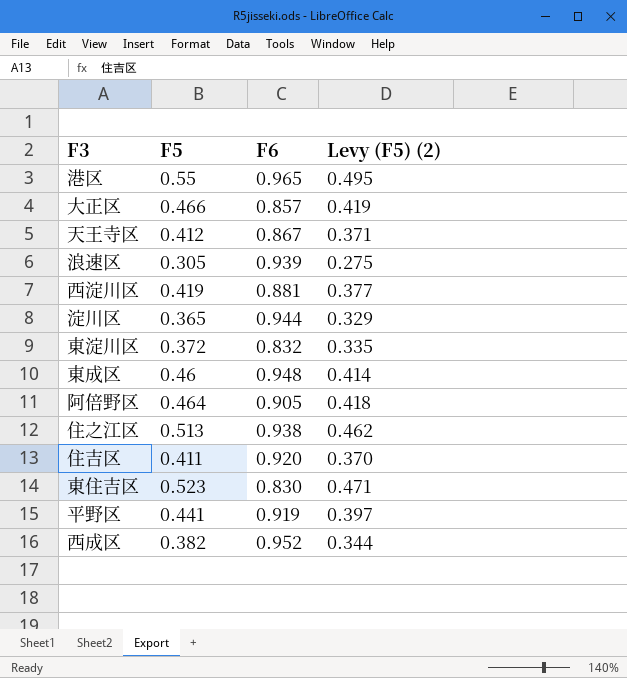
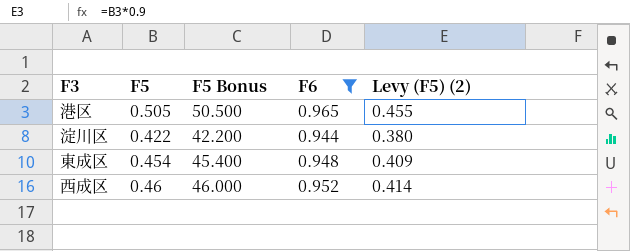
filter: none -> F6 >= 0.944
column F5 Bonus | formula: none -> [F5] * 100
港区 | F5: 0.55 -> 0.505
港区 | Levy (F5) (2): 0.495 -> 0.455
淀川区 | F5: 0.365 -> 0.422
淀川区 | Levy (F5) (2): 0.329 -> 0.380
東成区 | F5: 0.46 -> 0.454
東成区 | Levy (F5) (2): 0.414 -> 0.409
西成区 | F5: 0.382 -> 0.46
西成区 | Levy (F5) (2): 0.344 -> 0.414

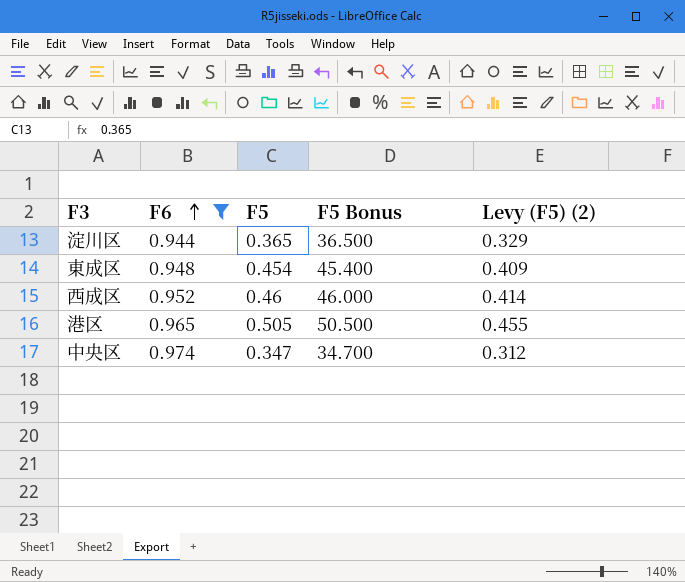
row order: none -> F6 ascending
column F6 | position: 4 -> 2
淀川区 | F5: 0.422 -> 0.365
淀川区 | F5 Bonus: 42.200 -> 36.500
淀川区 | Levy (F5) (2): 0.380 -> 0.329
row 中央区: none -> 0.974 | 0.347 | 34.700 | 0.312

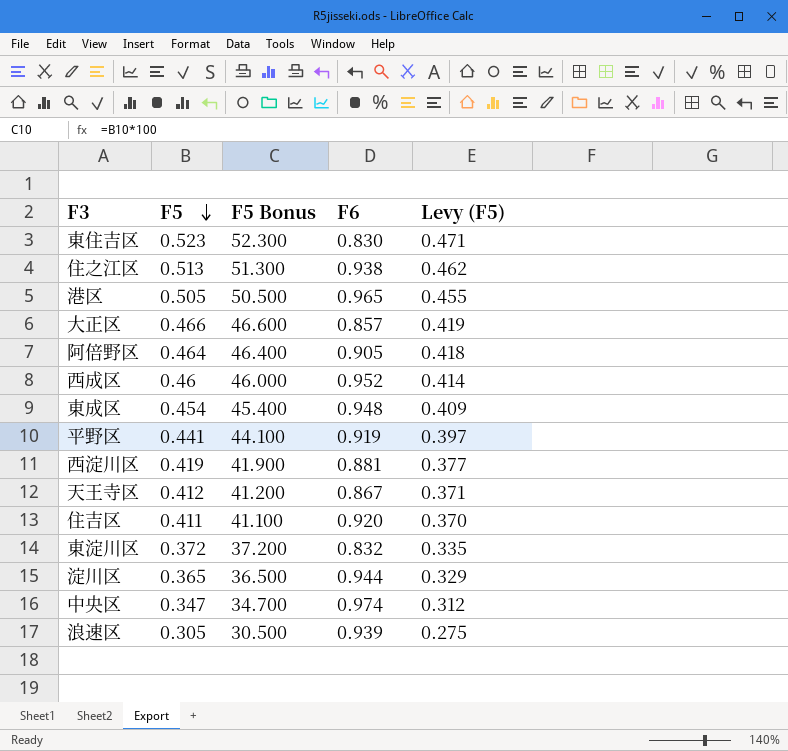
filter: F6 >= 0.944 -> none
row order: F6 ascending -> F5 descending
column F6 | position: 2 -> 4
column name: Levy (F5) (2) -> Levy (F5)

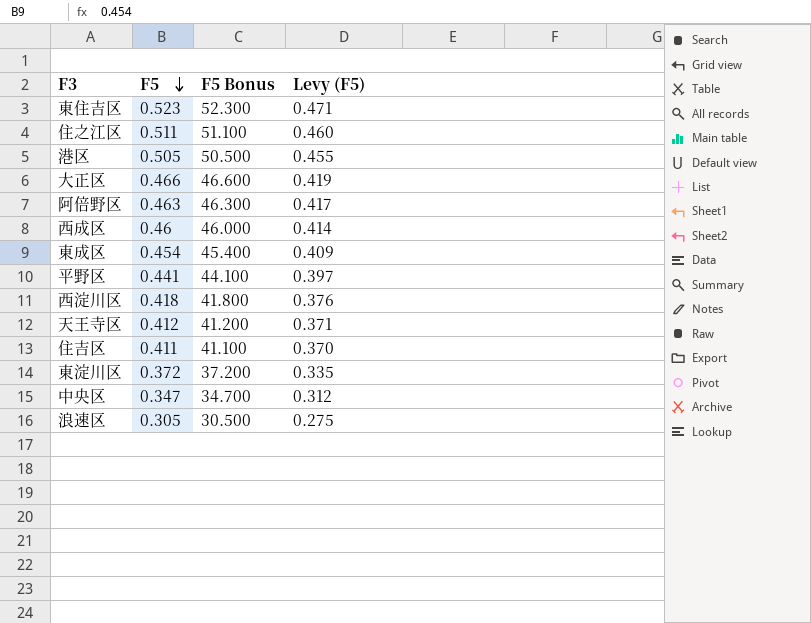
column F6 | position: 4 -> none
row 淀川区: 0.365 | 36.500 | 0.944 | 0.329 -> none
住之江区 | F5: 0.513 -> 0.511
住之江区 | F5 Bonus: 51.300 -> 51.100
住之江区 | Levy (F5): 0.462 -> 0.460
阿倍野区 | F5: 0.464 -> 0.463
阿倍野区 | F5 Bonus: 46.400 -> 46.300
阿倍野区 | Levy (F5): 0.418 -> 0.417
西淀川区 | F5: 0.419 -> 0.418
西淀川区 | F5 Bonus: 41.900 -> 41.800
西淀川区 | Levy (F5): 0.377 -> 0.376

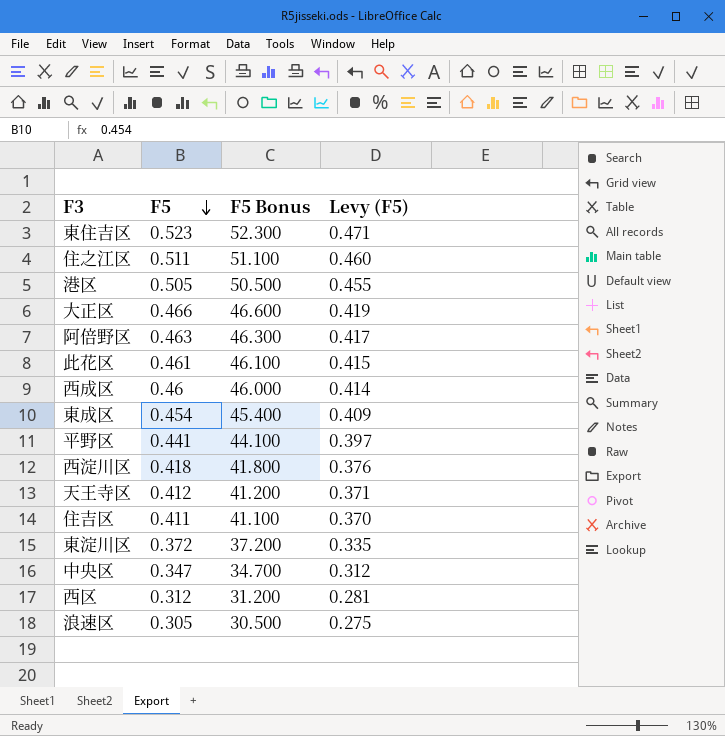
row 此花区: none -> 0.461 | 46.100 | 0.415
row 西区: none -> 0.312 | 31.200 | 0.281

